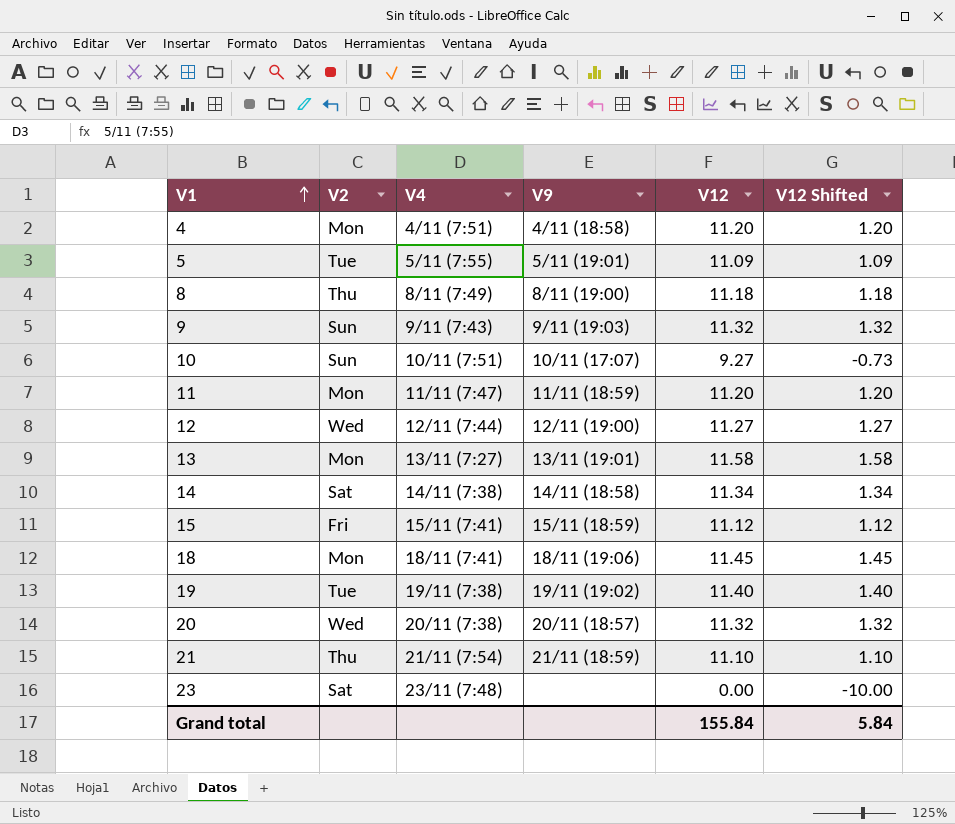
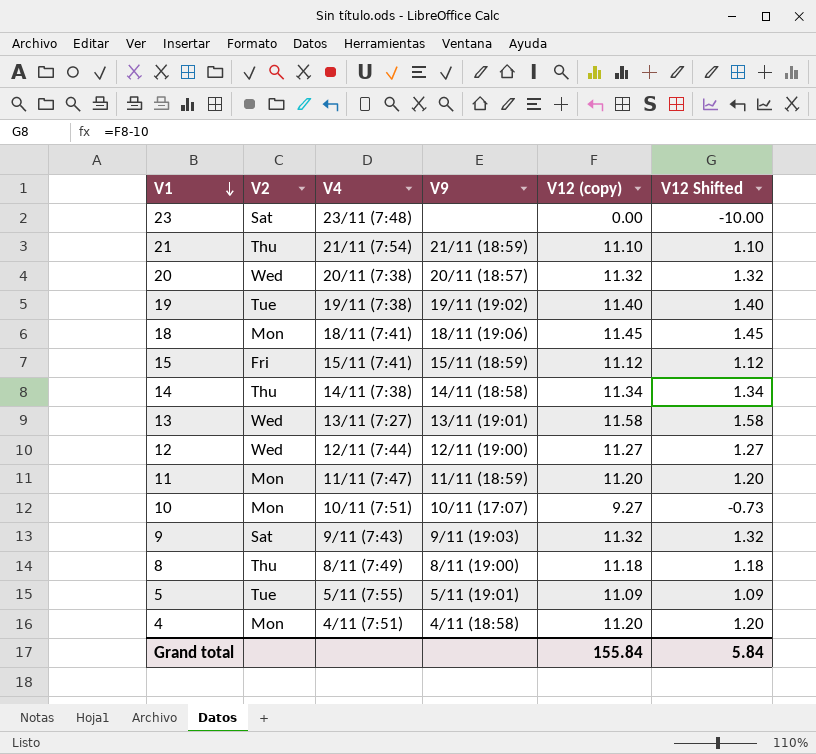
row order: V1 ascending -> V1 descending
column name: V12 -> V12 (copy)
14 | V2: Sat -> Thu
13 | V2: Mon -> Wed
10 | V2: Sun -> Mon
9 | V2: Sun -> Sat

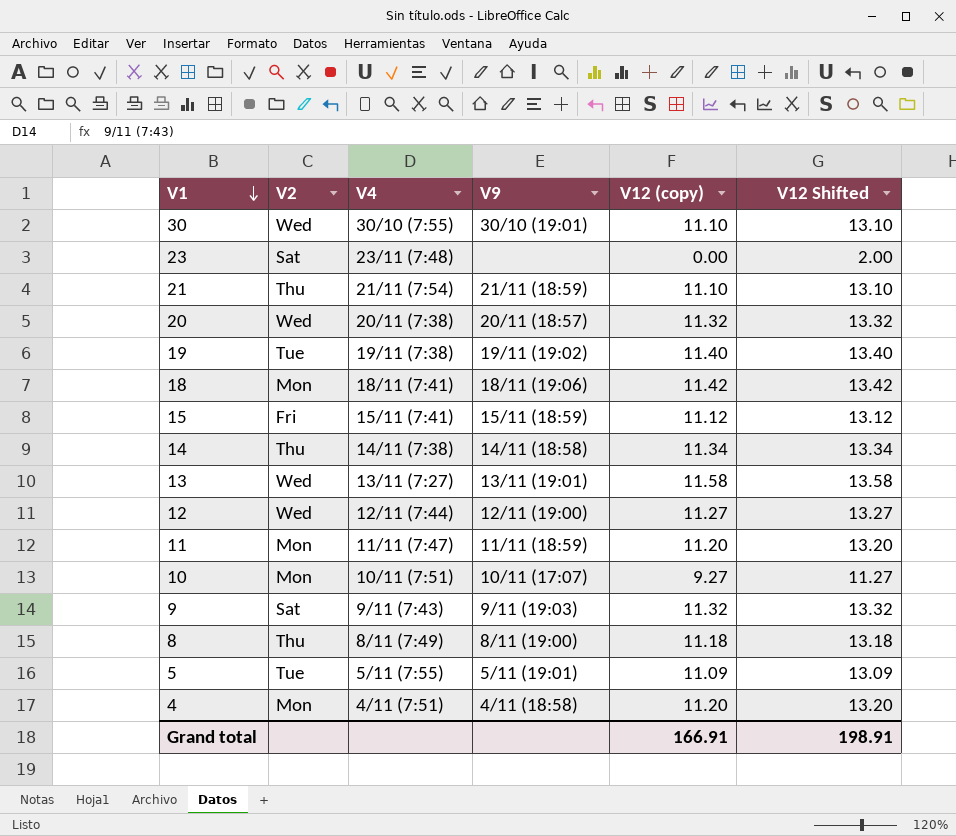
column V12 Shifted | formula: [V12 (copy)] - 10 -> [V12 (copy)] + 2
row 30: none -> Wed | 30/10 (7:55) | 30/10 (19:01) | 11.10 | 13.10
18 | V12 (copy): 11.45 -> 11.42
Grand total | V12 (copy): 155.84 -> 166.91
Grand total | V12 Shifted: 5.84 -> 198.91

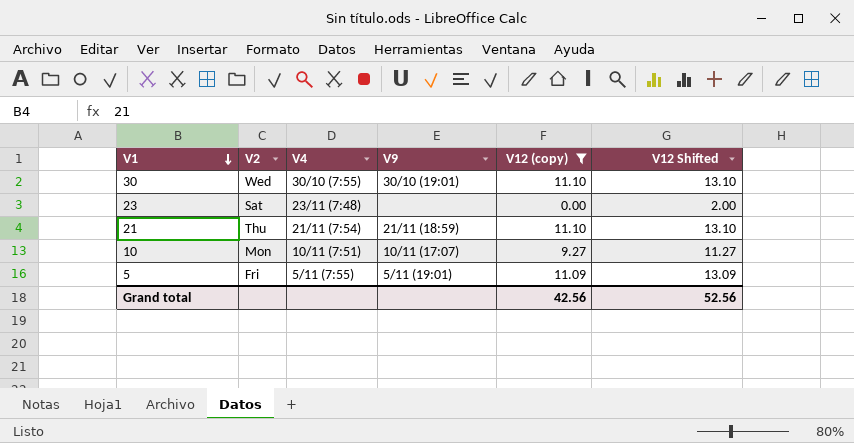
filter: none -> V12 (copy) <= 11.10
5 | V2: Tue -> Fri
Grand total | V12 (copy): 166.91 -> 42.56
Grand total | V12 Shifted: 198.91 -> 52.56

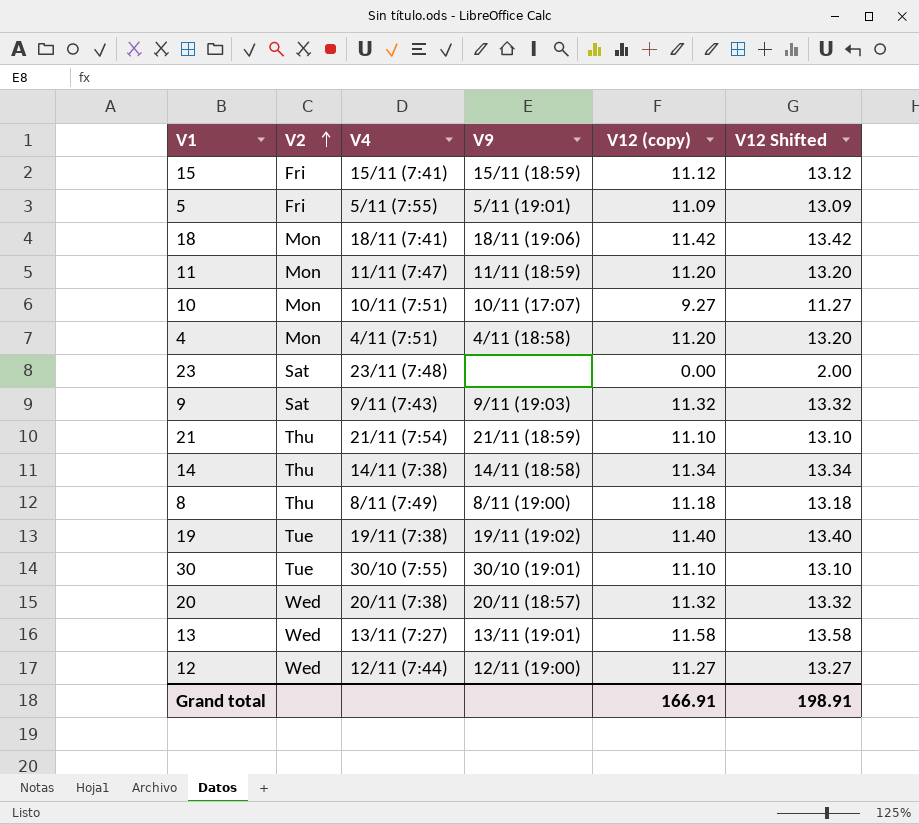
filter: V12 (copy) <= 11.10 -> none
row order: V1 descending -> V2 ascending
30 | V2: Wed -> Tue
Grand total | V12 (copy): 42.56 -> 166.91
Grand total | V12 Shifted: 52.56 -> 198.91

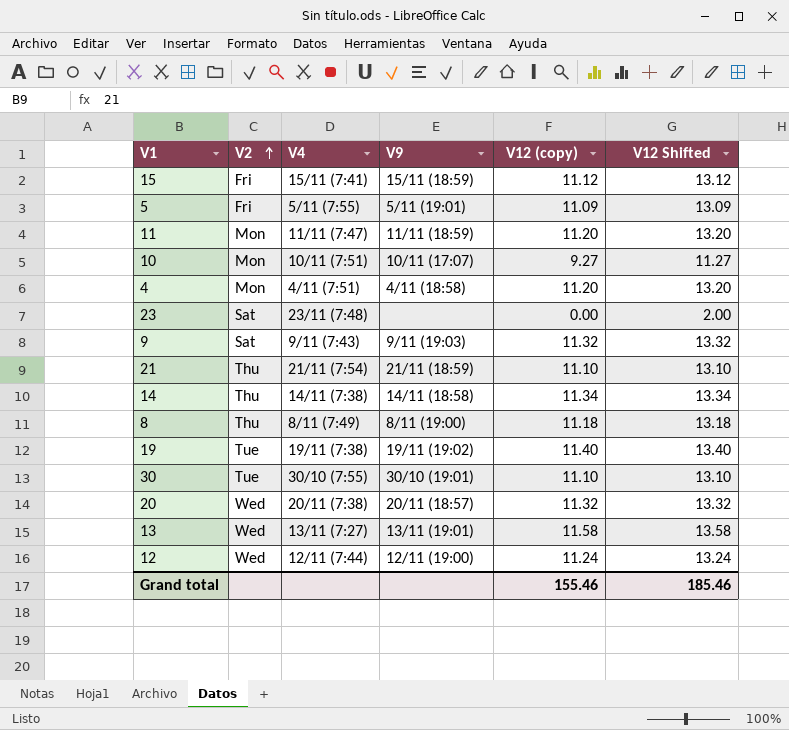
row 18: Mon | 18/11 (7:41) | 18/11 (19:06) | 11.42 | 13.42 -> none
12 | V12 (copy): 11.27 -> 11.24
12 | V12 Shifted: 13.27 -> 13.24
Grand total | V12 (copy): 166.91 -> 155.46
Grand total | V12 Shifted: 198.91 -> 185.46

